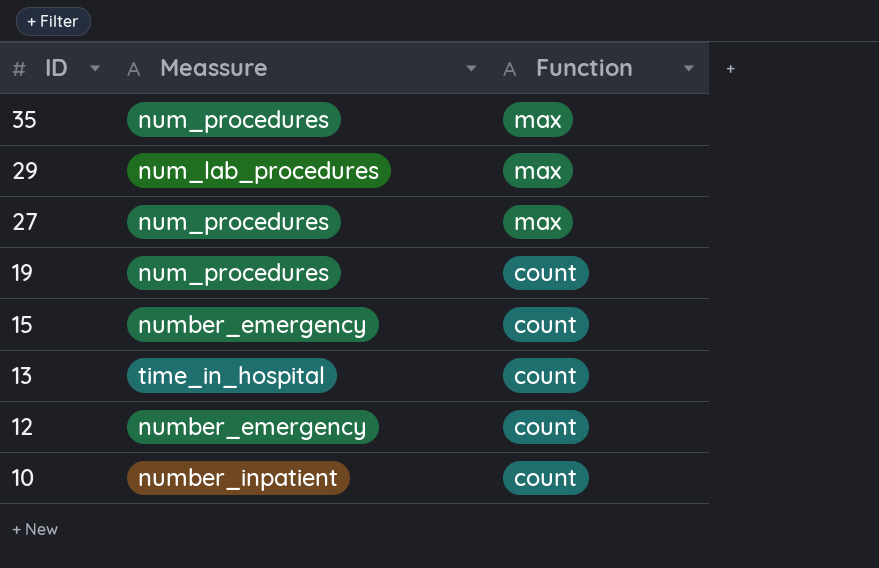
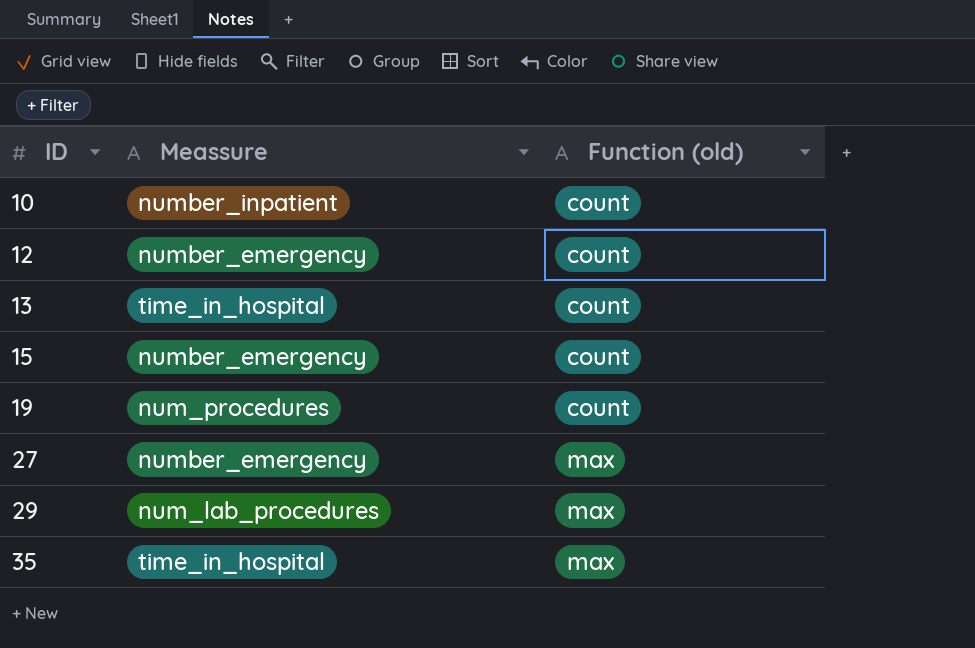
row order: ID descending -> ID ascending
column name: Function -> Function (old)
27 | Meassure: num_procedures -> number_emergency
35 | Meassure: num_procedures -> time_in_hospital

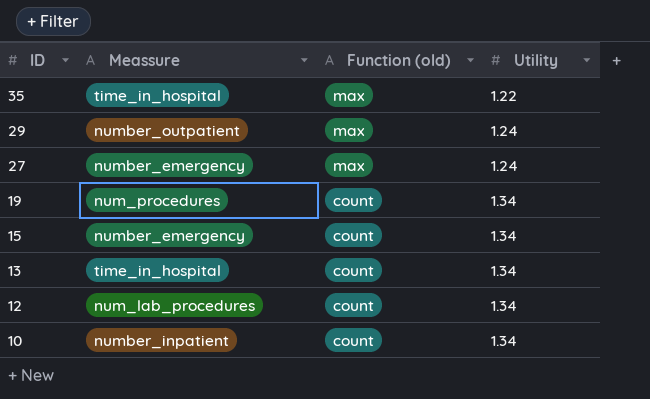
row order: ID ascending -> ID descending
column Utility | position: none -> 4
29 | Meassure: num_lab_procedures -> number_outpatient
12 | Meassure: number_emergency -> num_lab_procedures

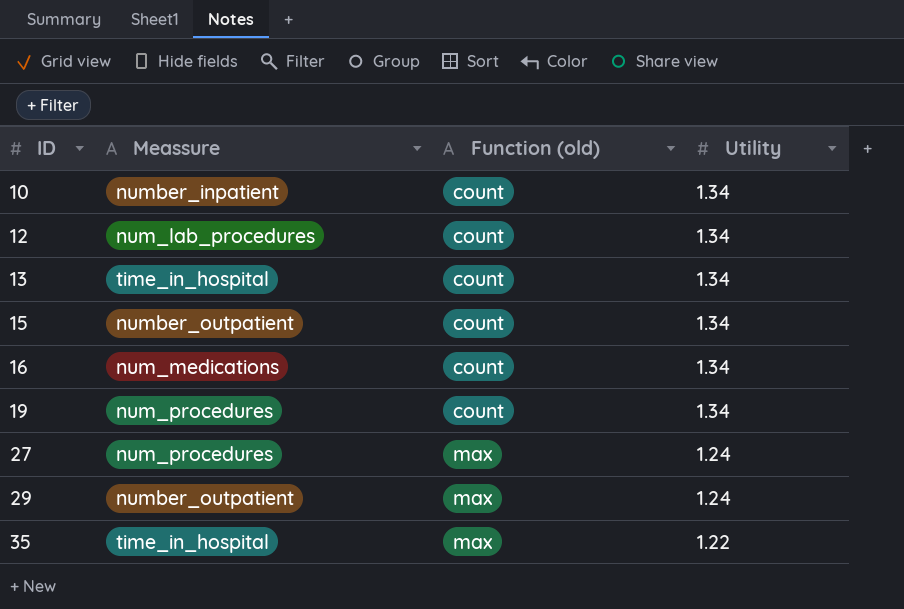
row order: ID descending -> ID ascending
15 | Meassure: number_emergency -> number_outpatient
row 16: none -> num_medications | count | 1.34
27 | Meassure: number_emergency -> num_procedures

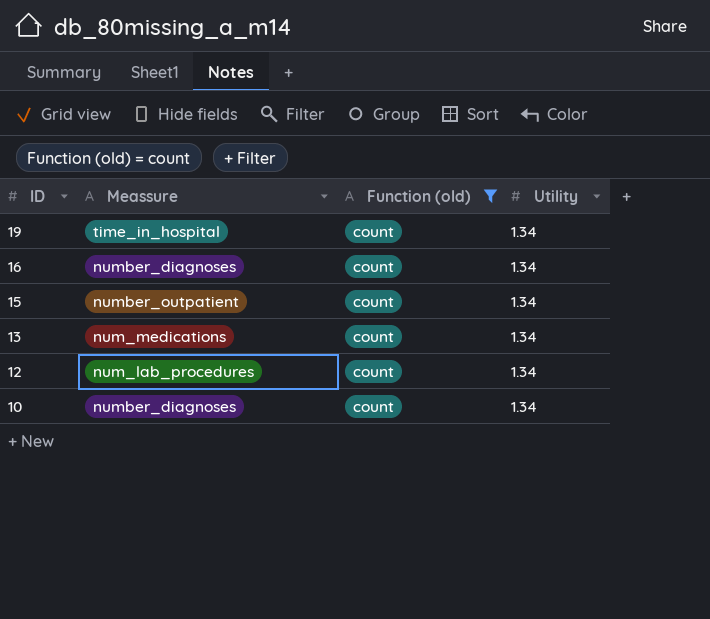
filter: none -> Function (old) = count
row order: ID ascending -> ID descending
19 | Meassure: num_procedures -> time_in_hospital
16 | Meassure: num_medications -> number_diagnoses
13 | Meassure: time_in_hospital -> num_medications
10 | Meassure: number_inpatient -> number_diagnoses

